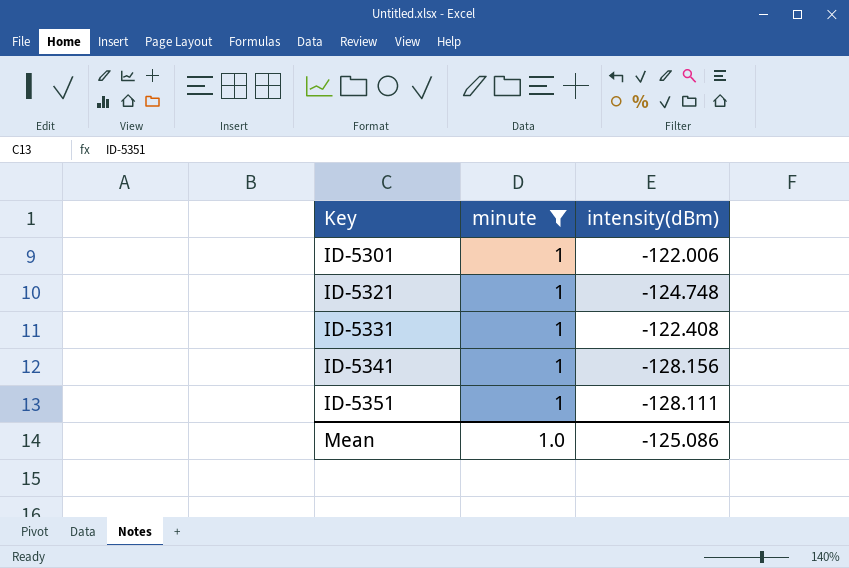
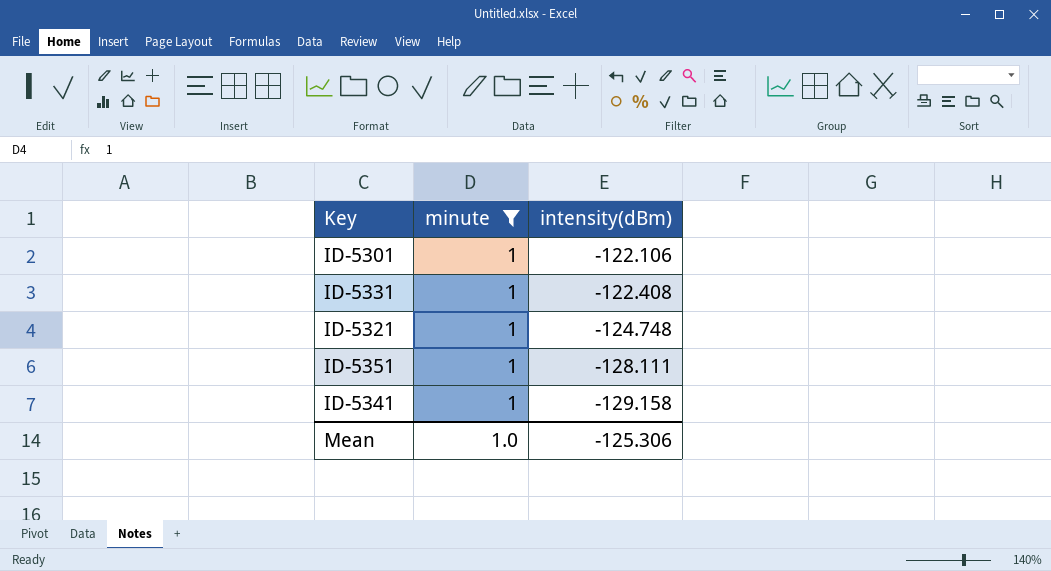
row order: Key ascending -> intensity(dBm) descending
ID-5301 | intensity(dBm): -122.006 -> -122.106
ID-5341 | intensity(dBm): -128.156 -> -129.158
Mean | intensity(dBm): -125.086 -> -125.306

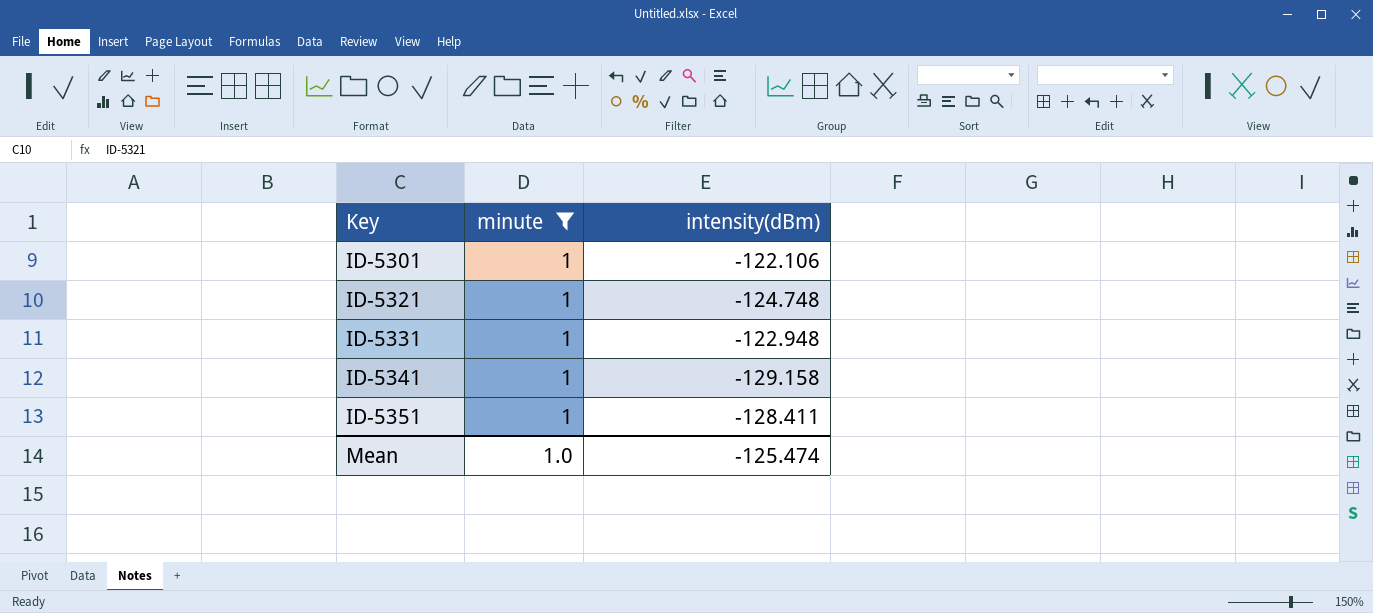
row order: intensity(dBm) descending -> Key ascending
ID-5331 | intensity(dBm): -122.408 -> -122.948
ID-5351 | intensity(dBm): -128.111 -> -128.411
Mean | intensity(dBm): -125.306 -> -125.474

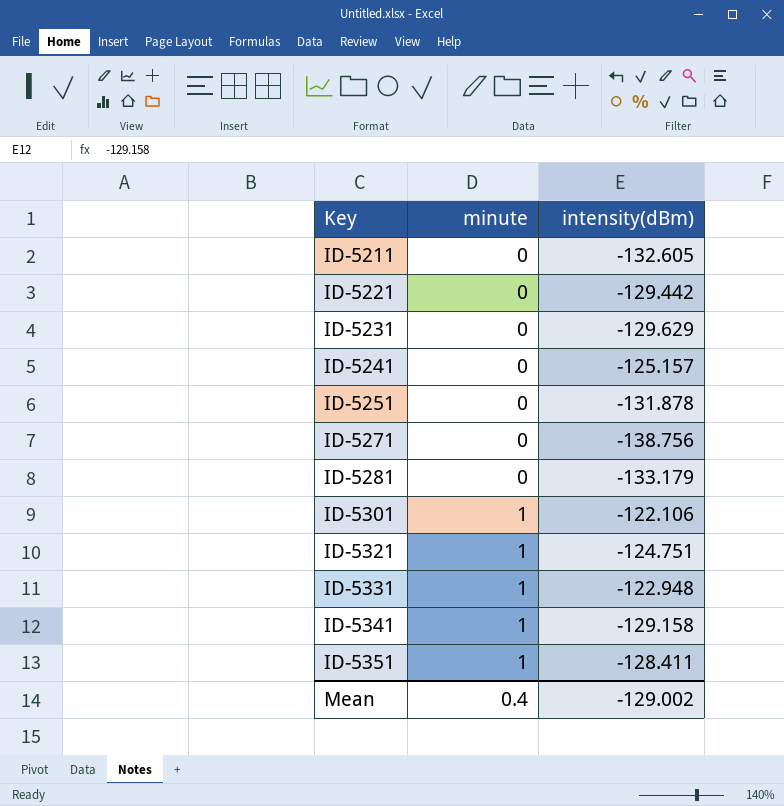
filter: minute = 1 -> none
ID-5321 | intensity(dBm): -124.748 -> -124.751
Mean | minute: 1.0 -> 0.4
Mean | intensity(dBm): -125.474 -> -129.002

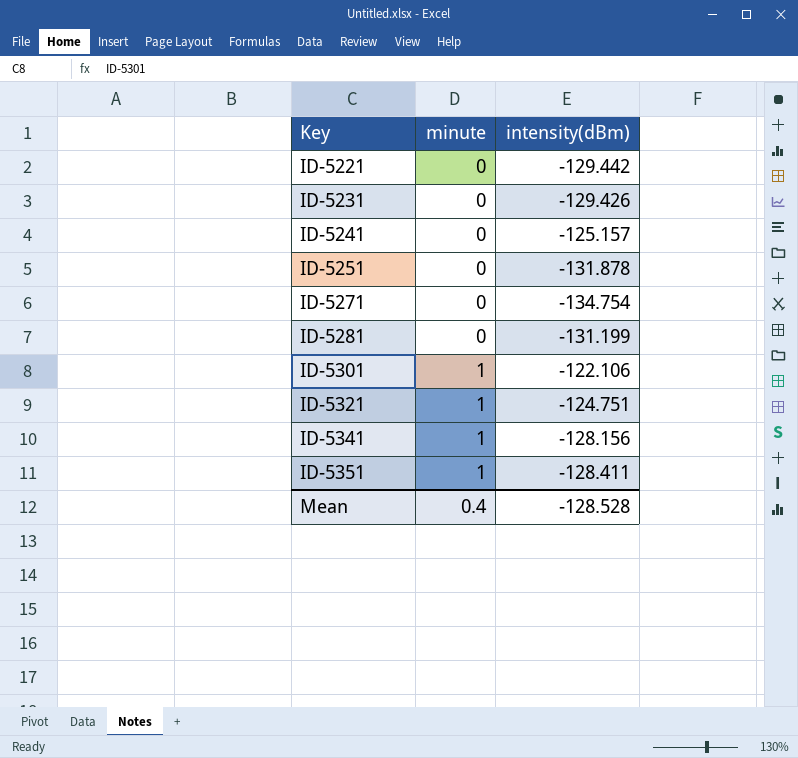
row ID-5211: 0 | -132.605 -> none
row ID-5331: 1 | -122.948 -> none
ID-5231 | intensity(dBm): -129.629 -> -129.426
ID-5271 | intensity(dBm): -138.756 -> -134.754
ID-5281 | intensity(dBm): -133.179 -> -131.199
ID-5341 | intensity(dBm): -129.158 -> -128.156
Mean | intensity(dBm): -129.002 -> -128.528

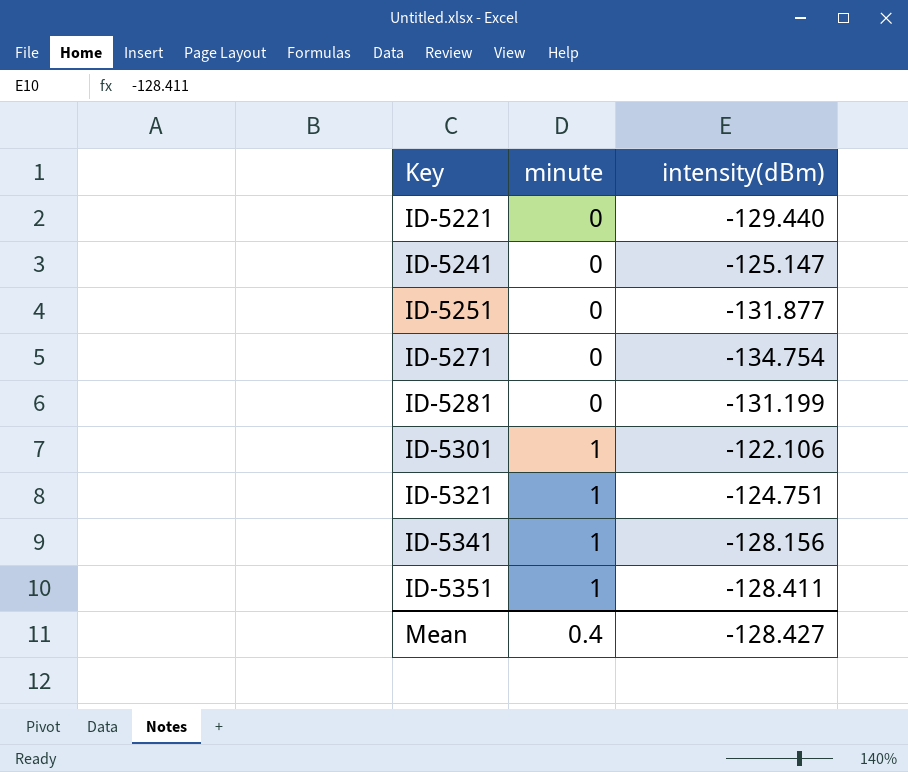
row ID-5231: 0 | -129.426 -> none
ID-5221 | intensity(dBm): -129.442 -> -129.440
ID-5241 | intensity(dBm): -125.157 -> -125.147
ID-5251 | intensity(dBm): -131.878 -> -131.877
Mean | intensity(dBm): -128.528 -> -128.427

